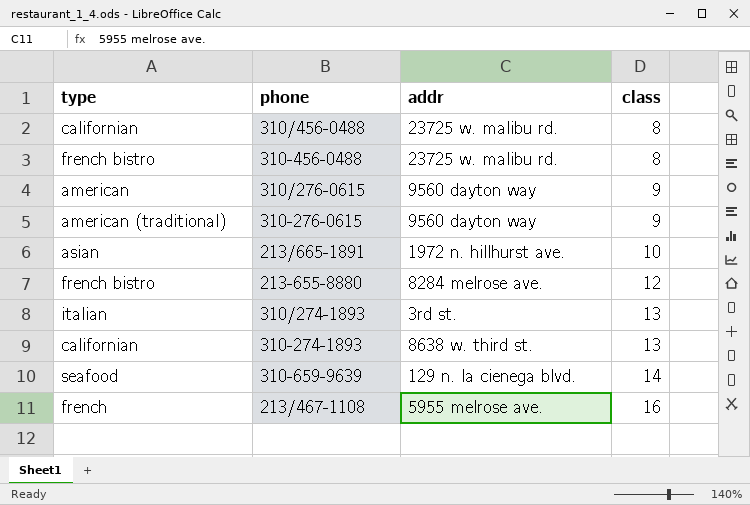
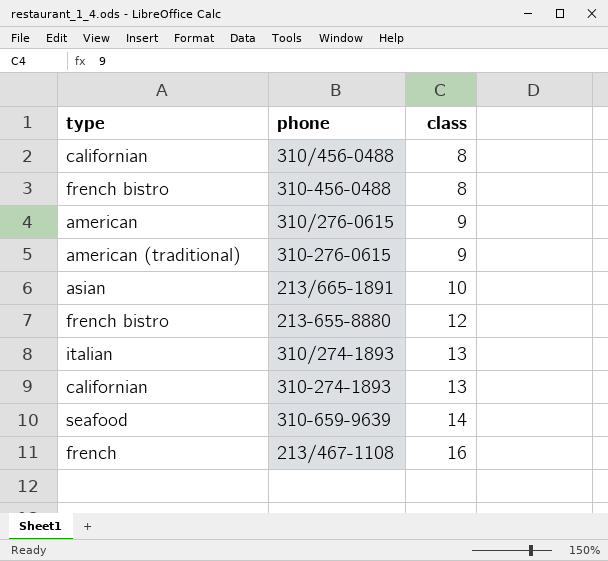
column addr | position: 3 -> none

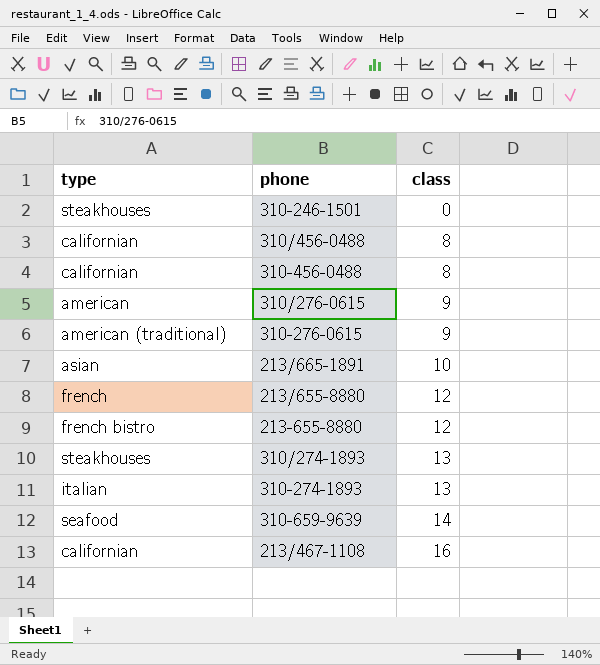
row 310-246-1501: none -> steakhouses | 0
310-456-0488 | type: french bistro -> californian
row 213/655-8880: none -> french | 12
310/274-1893 | type: italian -> steakhouses
310-274-1893 | type: californian -> italian
213/467-1108 | type: french -> californian

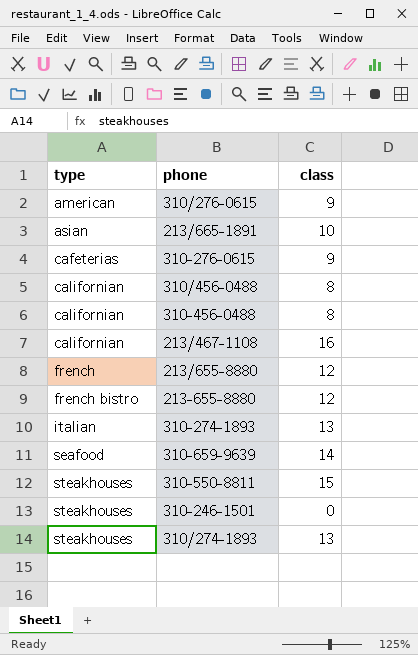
row order: class ascending -> type ascending
310-276-0615 | type: american (traditional) -> cafeterias
row 310-550-8811: none -> steakhouses | 15

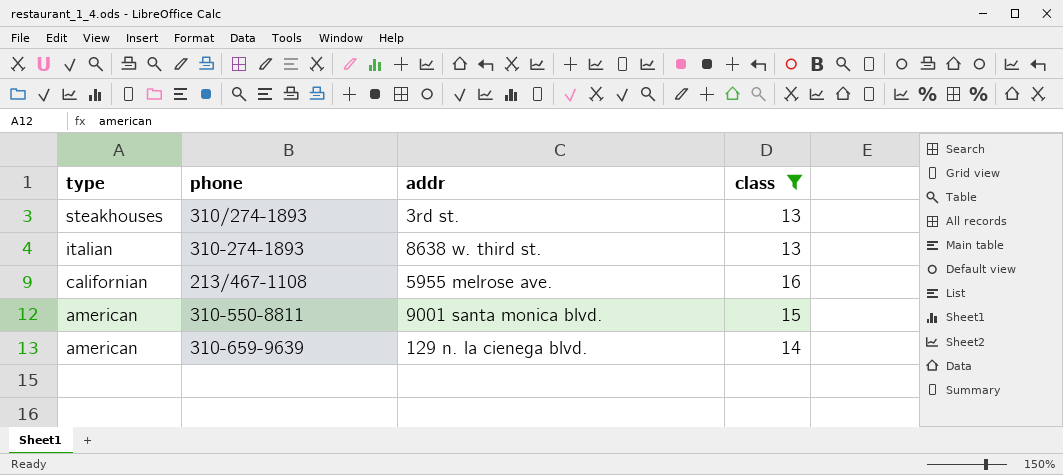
filter: none -> class >= 13
row order: type ascending -> type descending
column addr | position: none -> 3
310-550-8811 | type: steakhouses -> american
310-659-9639 | type: seafood -> american

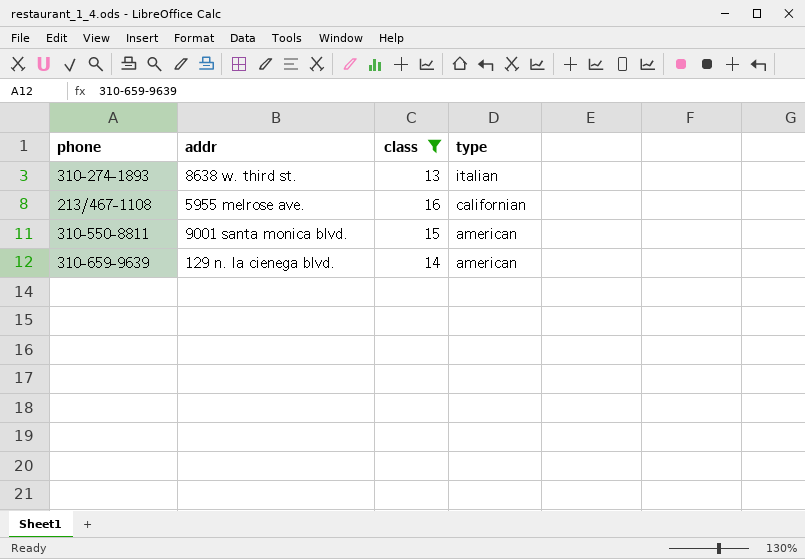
column type | position: 1 -> 4
row 310/274-1893: steakhouses | 3rd st. | 13 -> none

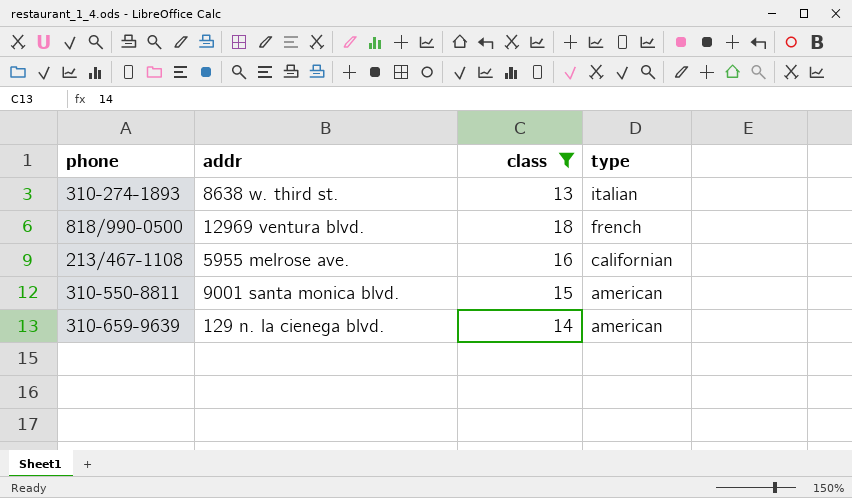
row 818/990-0500: none -> 12969 ventura blvd. | 18 | french

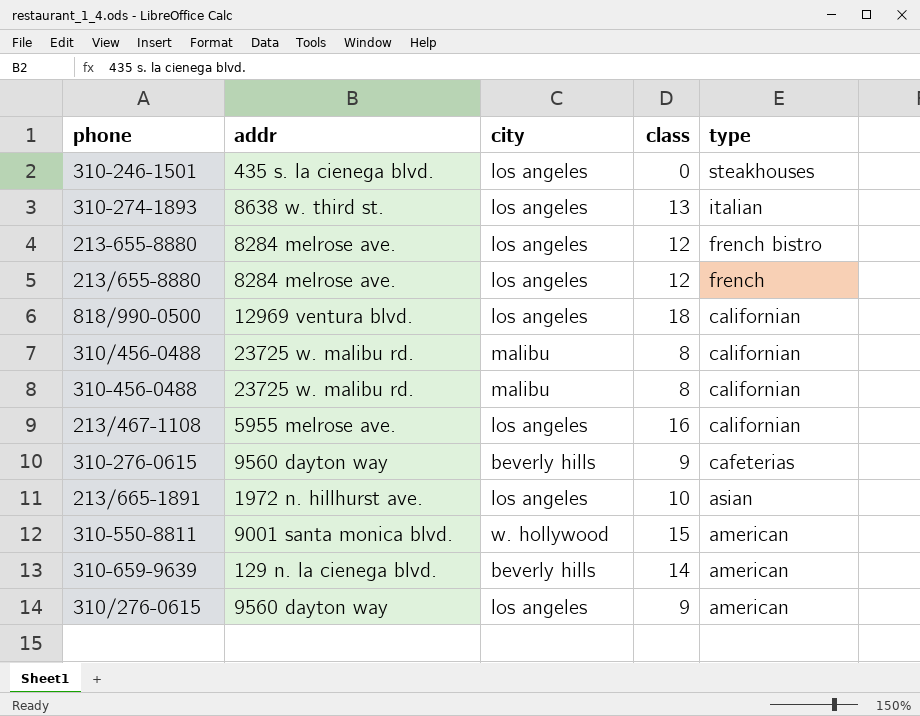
filter: class >= 13 -> none
column city | position: none -> 3
818/990-0500 | type: french -> californian

